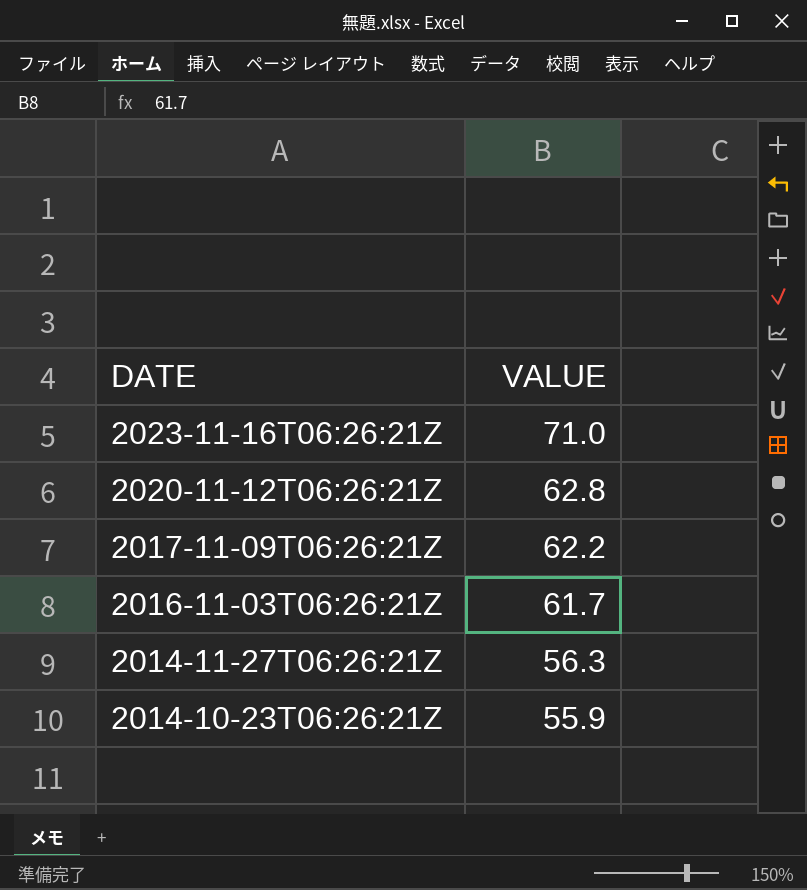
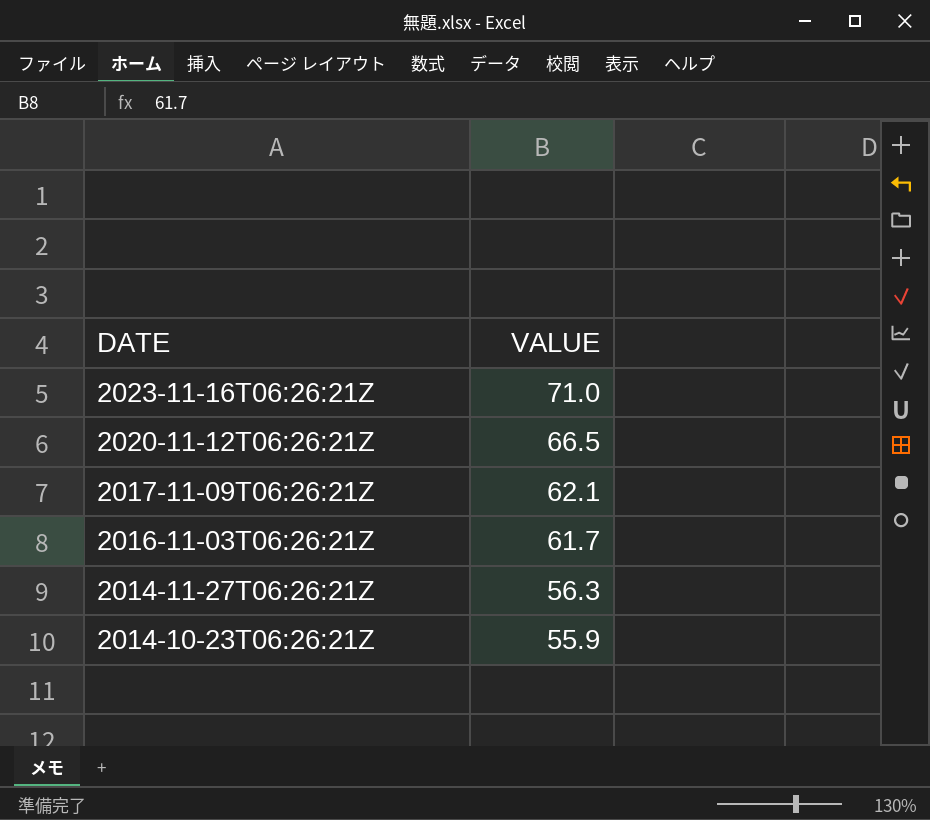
2020-11-12T06:26:21Z | VALUE: 62.8 -> 66.5
2017-11-09T06:26:21Z | VALUE: 62.2 -> 62.1

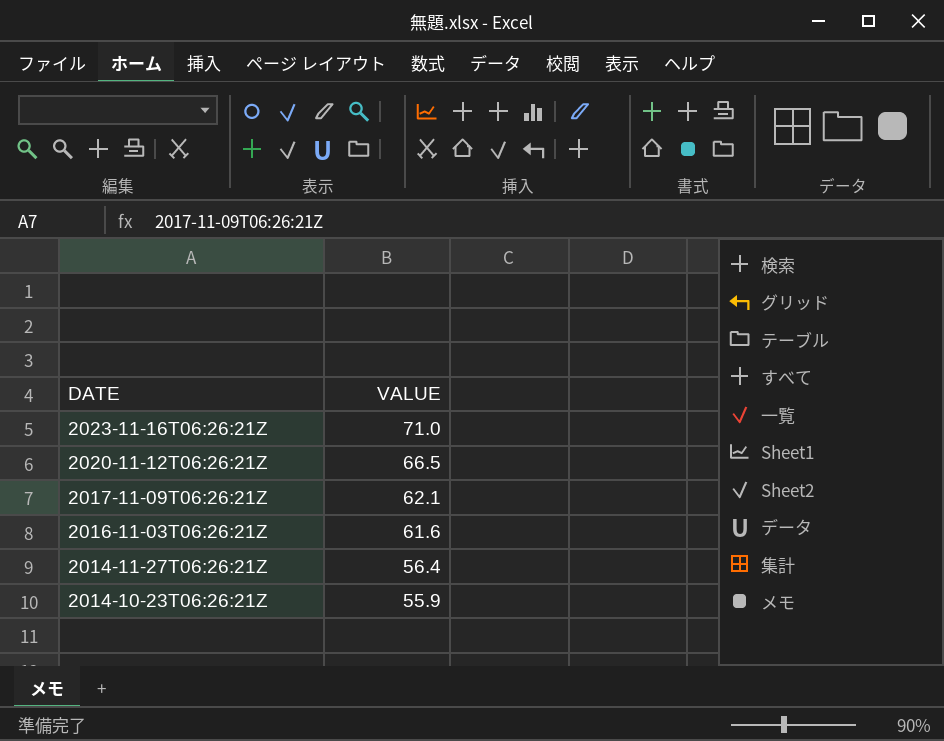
2016-11-03T06:26:21Z | VALUE: 61.7 -> 61.6
2014-11-27T06:26:21Z | VALUE: 56.3 -> 56.4

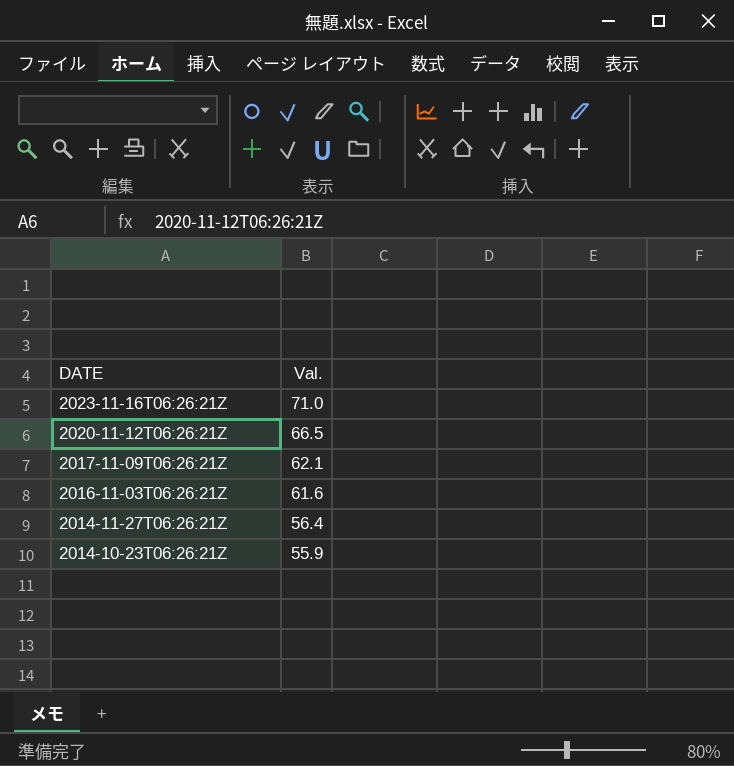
column name: VALUE -> Val.

